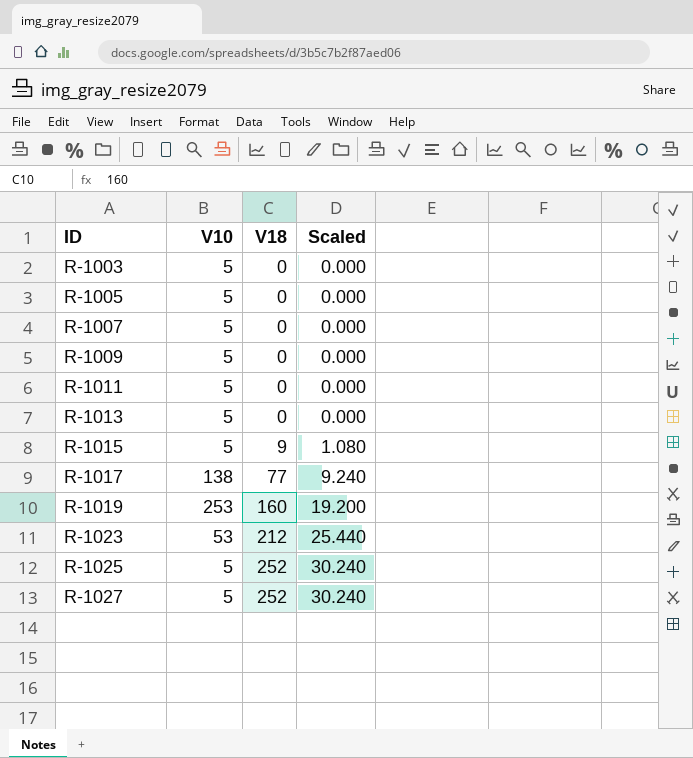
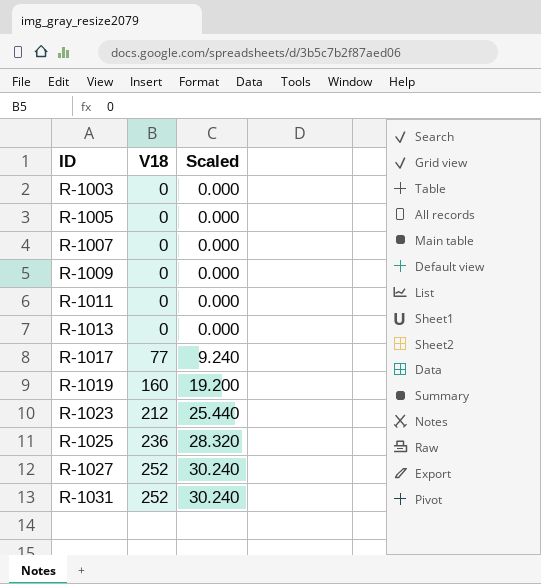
column V10 | position: 2 -> none
row R-1015: 5 | 9 | 1.080 -> none
R-1025 | V18: 252 -> 236
R-1025 | Scaled: 30.240 -> 28.320
row R-1031: none -> 252 | 30.240

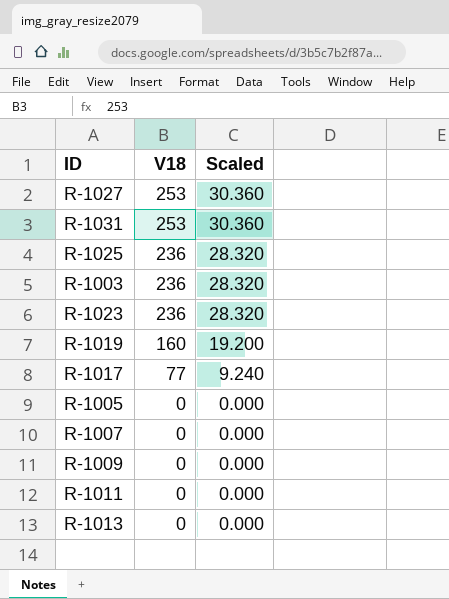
row order: ID ascending -> V18 descending
R-1027 | V18: 252 -> 253
R-1027 | Scaled: 30.240 -> 30.360
R-1031 | V18: 252 -> 253
R-1031 | Scaled: 30.240 -> 30.360
R-1003 | V18: 0 -> 236
R-1003 | Scaled: 0.000 -> 28.320
R-1023 | V18: 212 -> 236
R-1023 | Scaled: 25.440 -> 28.320

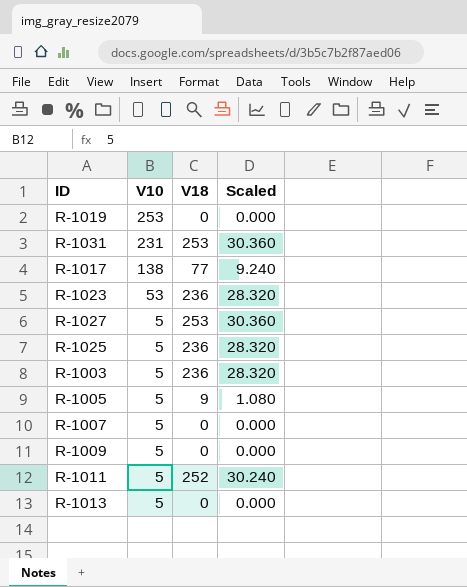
row order: V18 descending -> V10 descending
column V10 | position: none -> 2
R-1019 | V18: 160 -> 0
R-1019 | Scaled: 19.200 -> 0.000
R-1005 | V18: 0 -> 9
R-1005 | Scaled: 0.000 -> 1.080
R-1011 | V18: 0 -> 252
R-1011 | Scaled: 0.000 -> 30.240

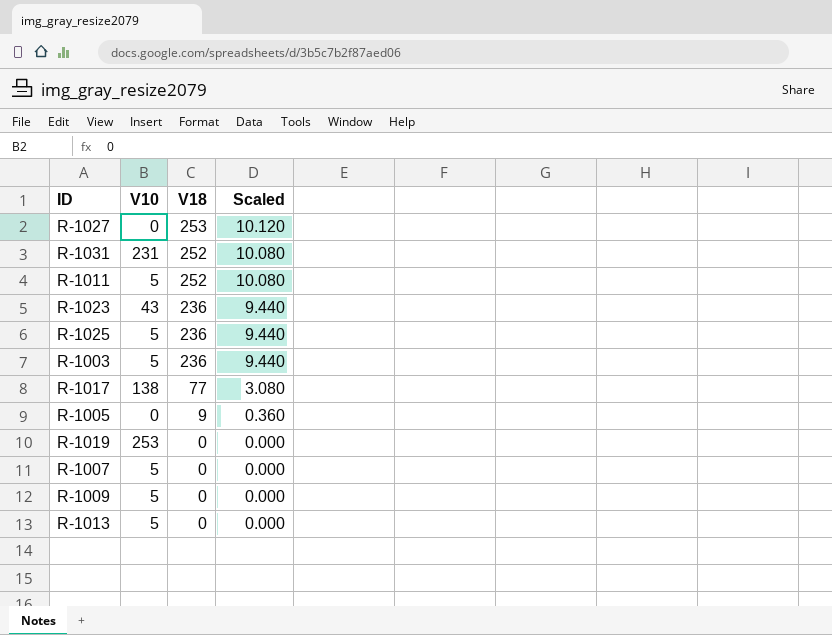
row order: V10 descending -> V18 descending
column Scaled | formula: [V18] * 0.12 -> [V18] * 0.04
R-1027 | V10: 5 -> 0
R-1031 | V18: 253 -> 252
R-1023 | V10: 53 -> 43
R-1005 | V10: 5 -> 0

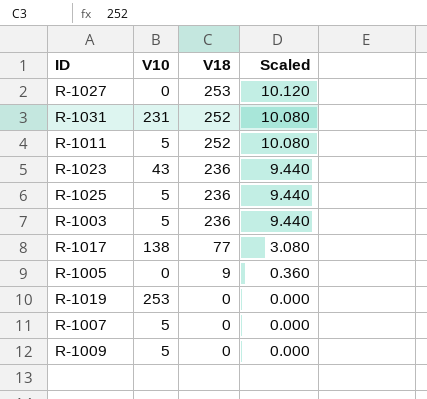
row R-1013: 5 | 0 | 0.000 -> none

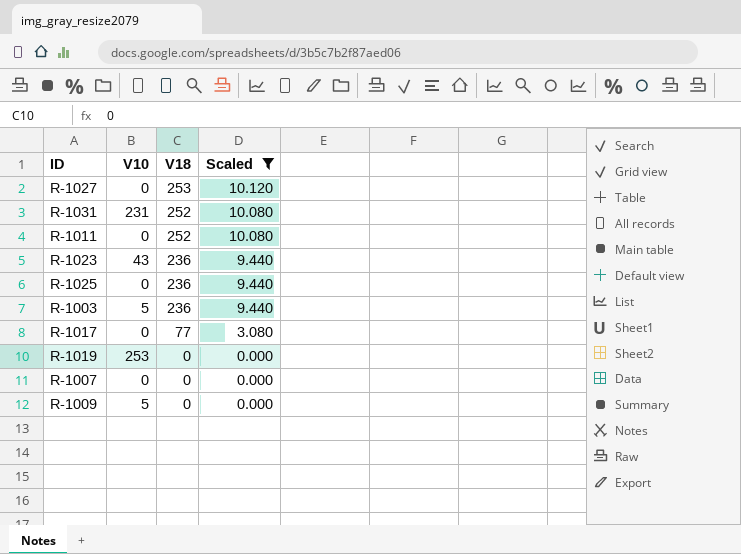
filter: none -> Scaled != 0.360
R-1011 | V10: 5 -> 0
R-1025 | V10: 5 -> 0
R-1017 | V10: 138 -> 0
R-1007 | V10: 5 -> 0

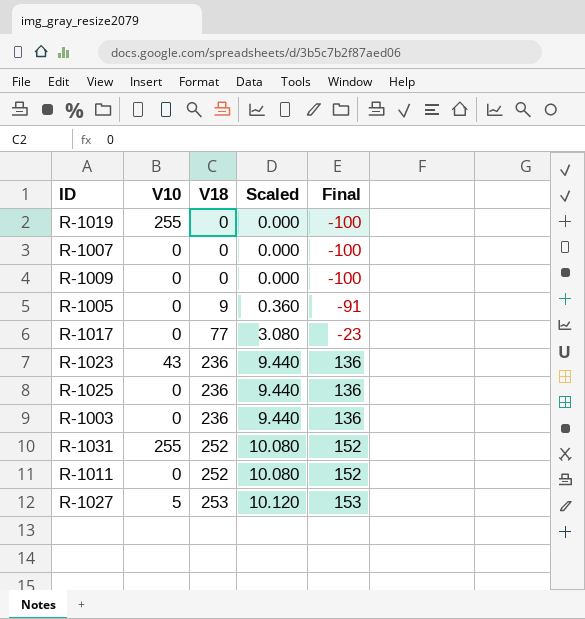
filter: Scaled != 0.360 -> none
row order: V18 descending -> V18 ascending
column Final | formula: none -> [V18] - 100
R-1019 | V10: 253 -> 255
R-1009 | V10: 5 -> 0
R-1003 | V10: 5 -> 0
R-1031 | V10: 231 -> 255
R-1027 | V10: 0 -> 5

